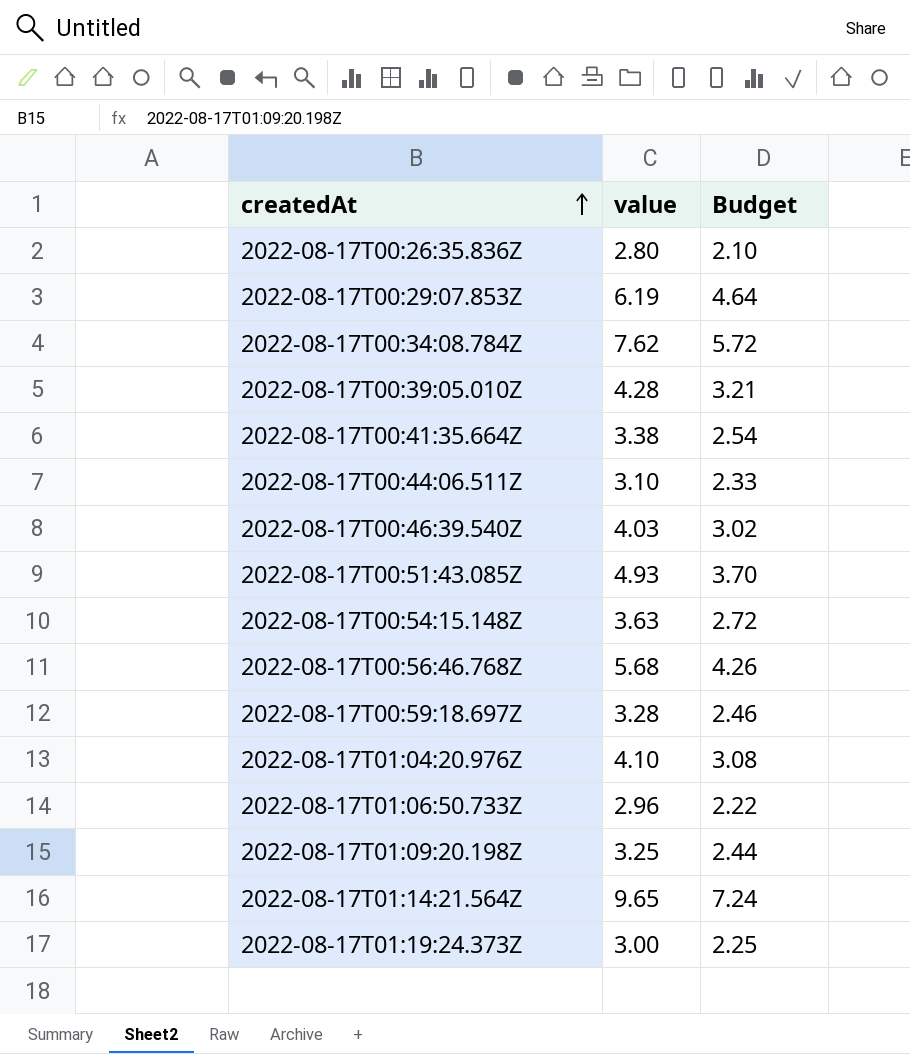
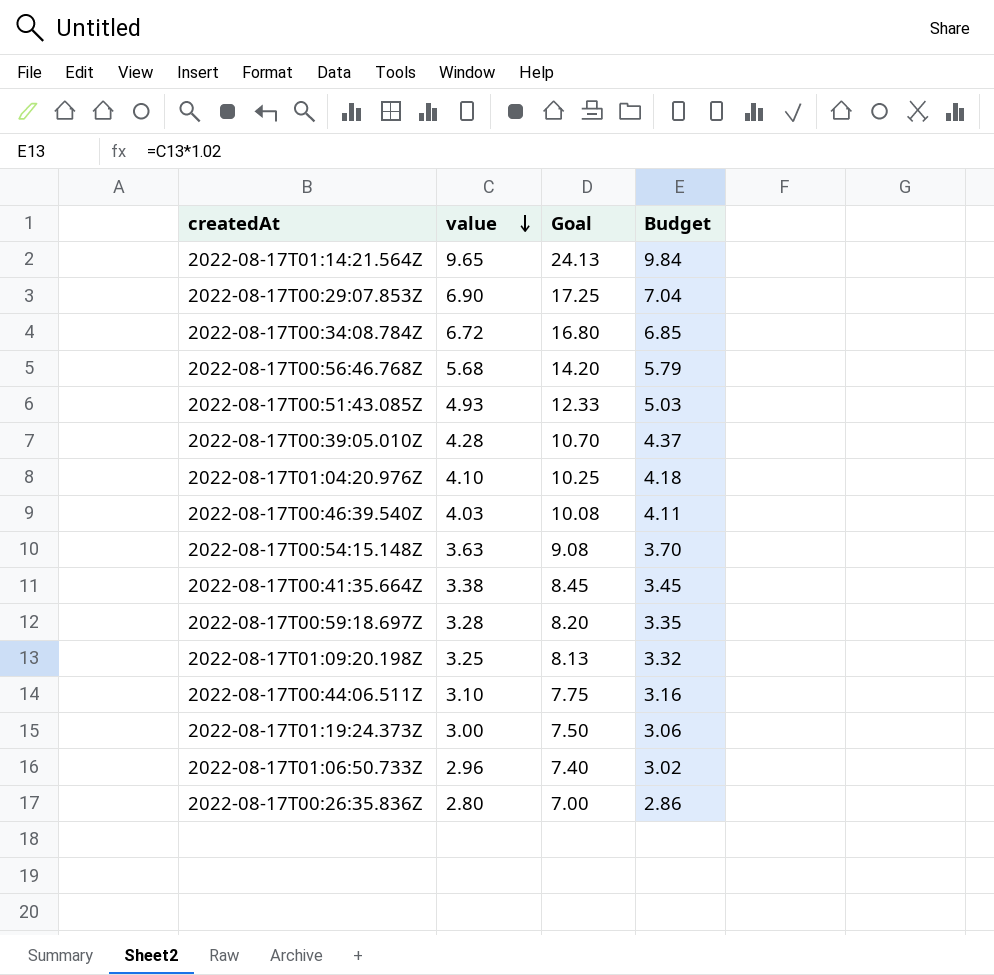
row order: createdAt ascending -> value descending
column Goal | formula: none -> [value] * 2.5
column Budget | formula: [value] * 0.75 -> [value] * 1.02
2022-08-17T00:29:07.853Z | value: 6.19 -> 6.90
2022-08-17T00:34:08.784Z | value: 7.62 -> 6.72

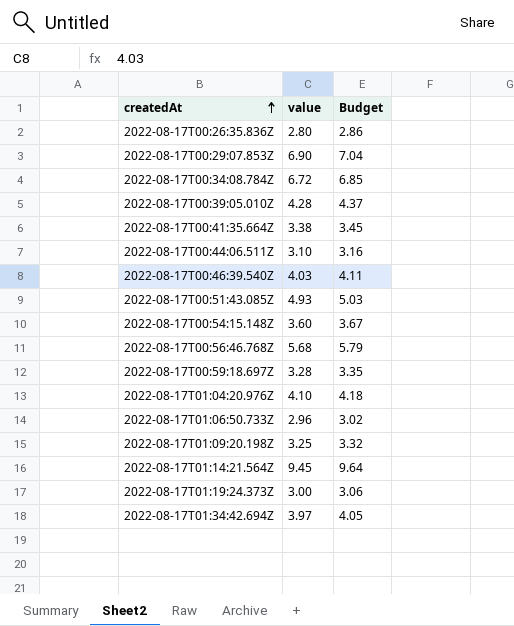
row order: value descending -> createdAt ascending
column Goal | formula: [value] * 2.5 -> none
2022-08-17T00:54:15.148Z | value: 3.63 -> 3.60
2022-08-17T00:54:15.148Z | Budget: 3.70 -> 3.67
2022-08-17T01:14:21.564Z | value: 9.65 -> 9.45
2022-08-17T01:14:21.564Z | Budget: 9.84 -> 9.64
row 2022-08-17T01:34:42.694Z: none -> 3.97 | 4.05

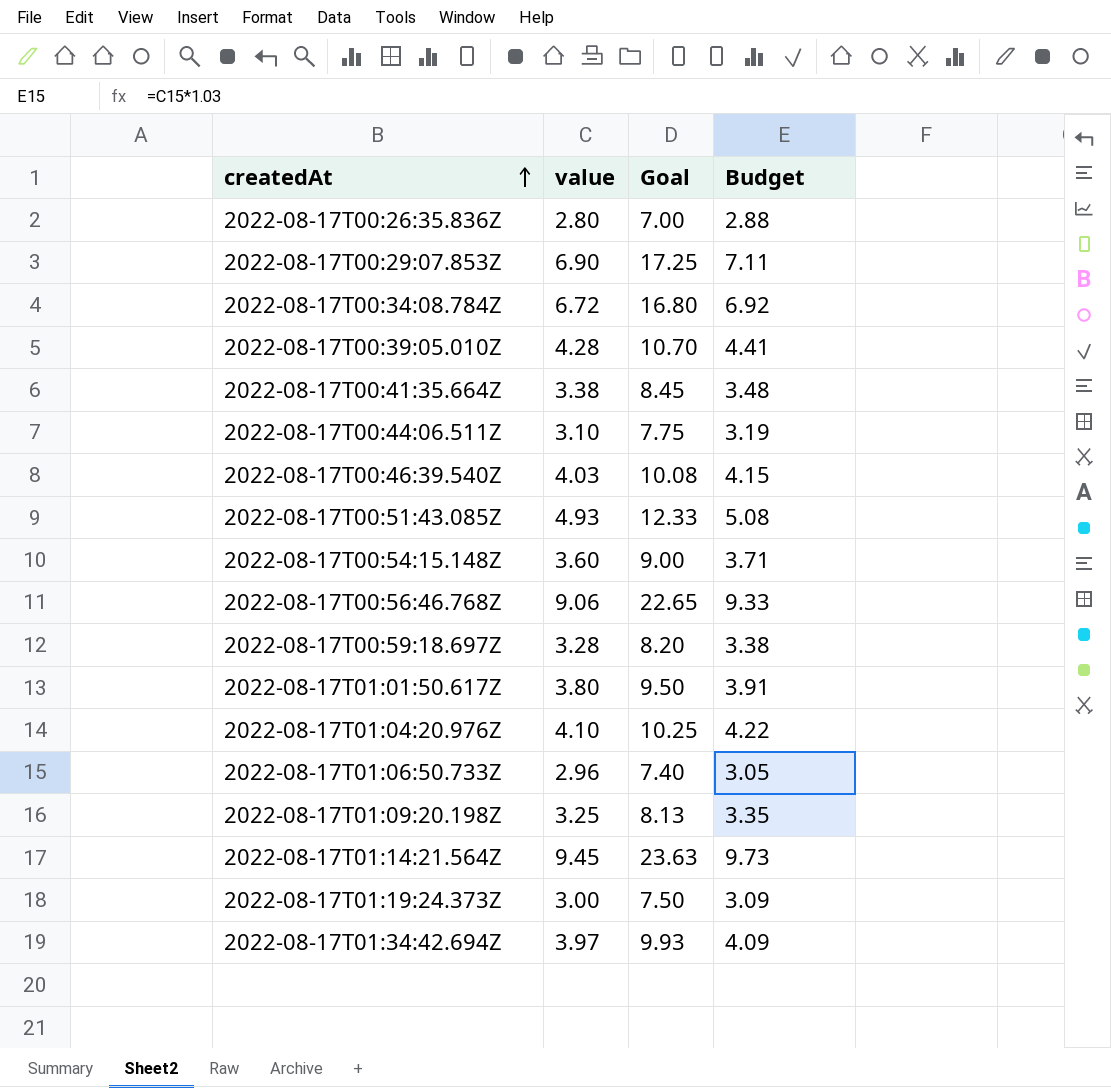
column Goal | formula: none -> [value] * 2.5
column Budget | formula: [value] * 1.02 -> [value] * 1.03
2022-08-17T00:56:46.768Z | value: 5.68 -> 9.06
row 2022-08-17T01:01:50.617Z: none -> 3.80 | 9.50 | 3.91

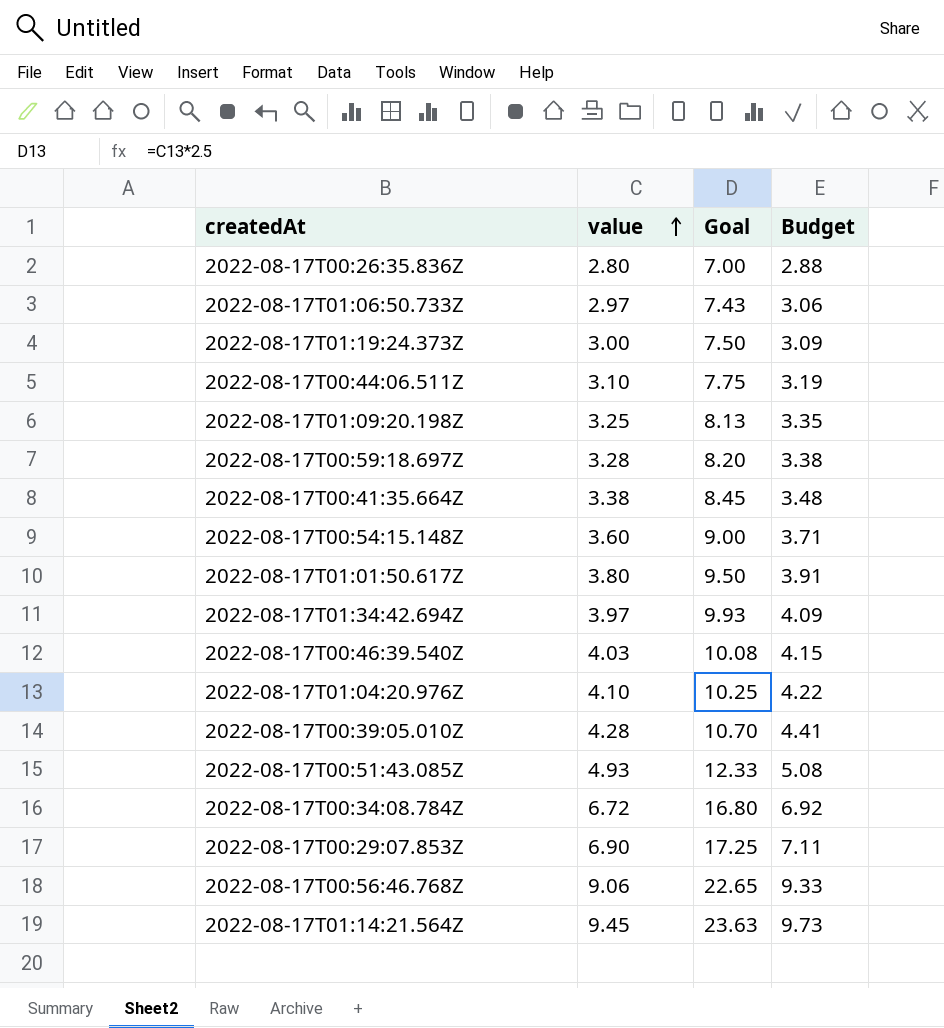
row order: createdAt ascending -> value ascending
2022-08-17T01:06:50.733Z | value: 2.96 -> 2.97
2022-08-17T01:06:50.733Z | Goal: 7.40 -> 7.43
2022-08-17T01:06:50.733Z | Budget: 3.05 -> 3.06

